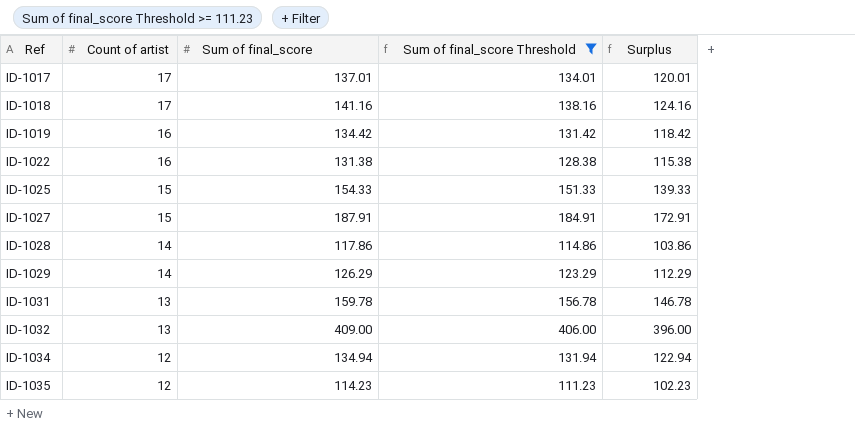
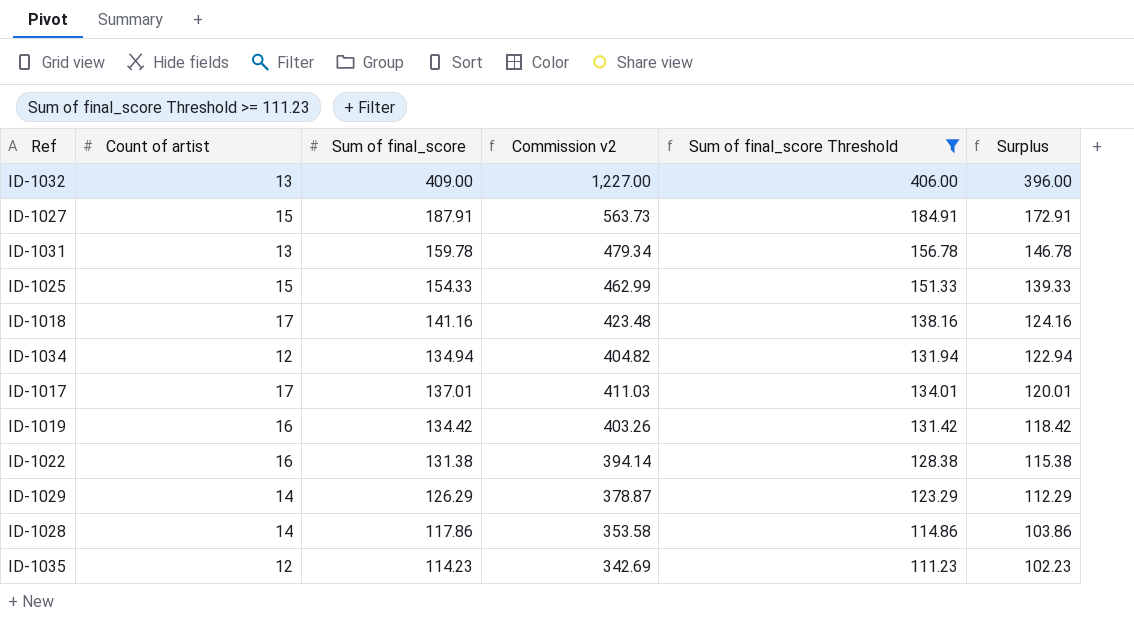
row order: Ref ascending -> Surplus descending
column Commission v2 | formula: none -> [Sum of final_score] * 3

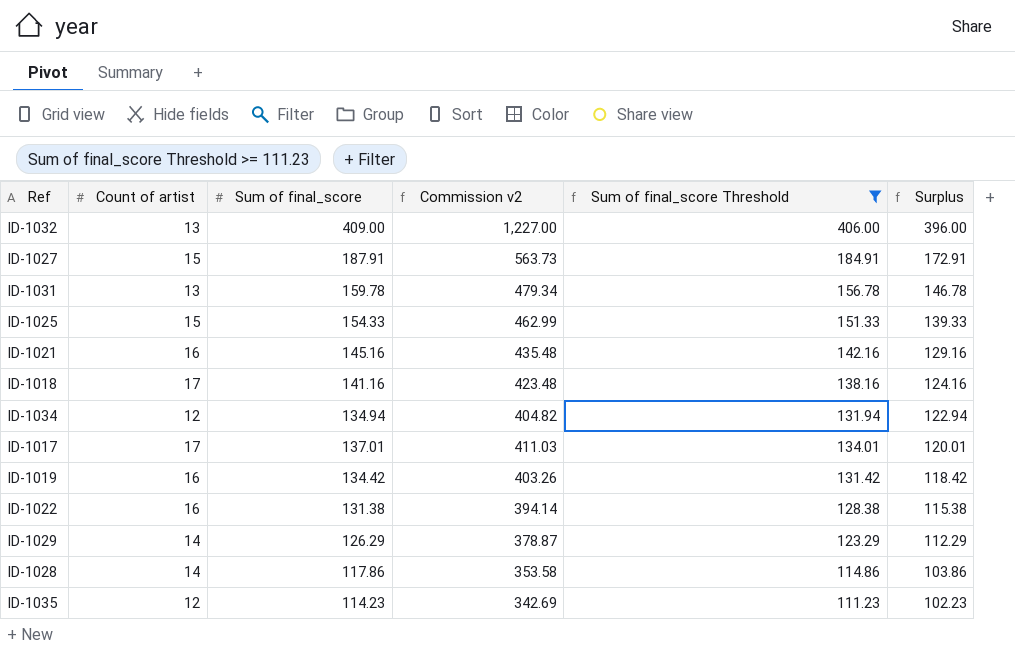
row ID-1021: none -> 16 | 145.16 | 435.48 | 142.16 | 129.16

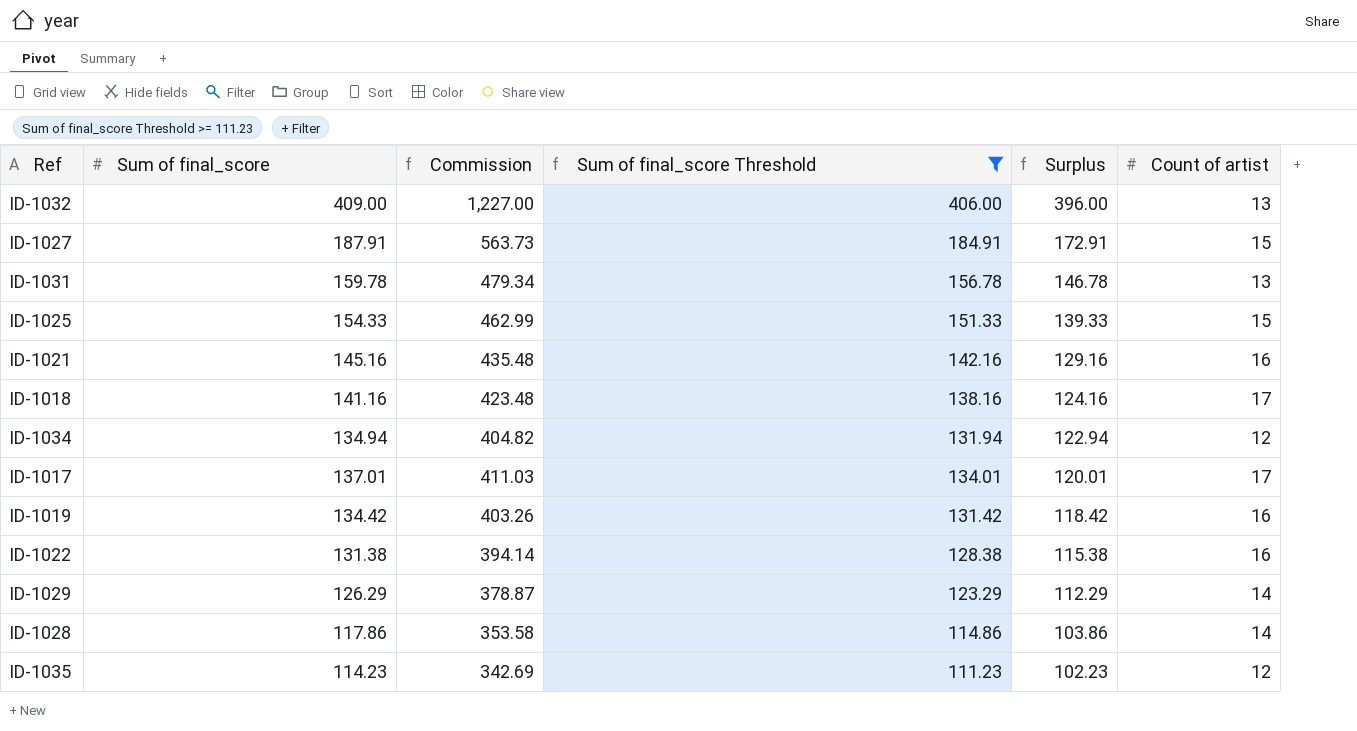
column name: Commission v2 -> Commission
column Count of artist | position: 2 -> 6

